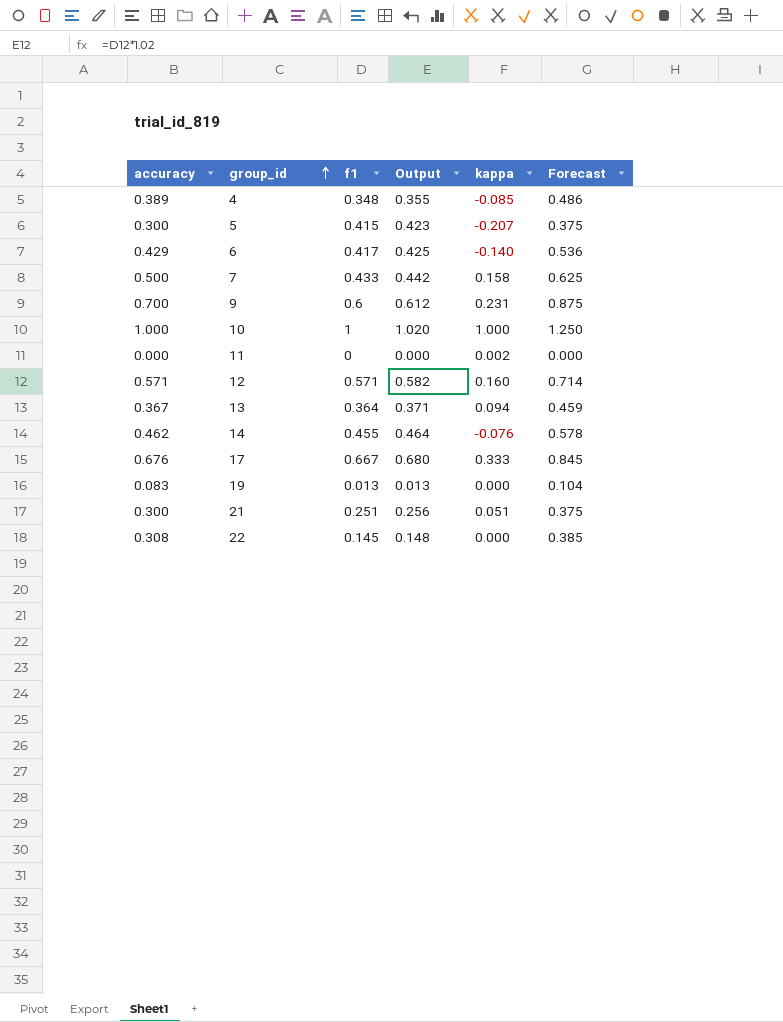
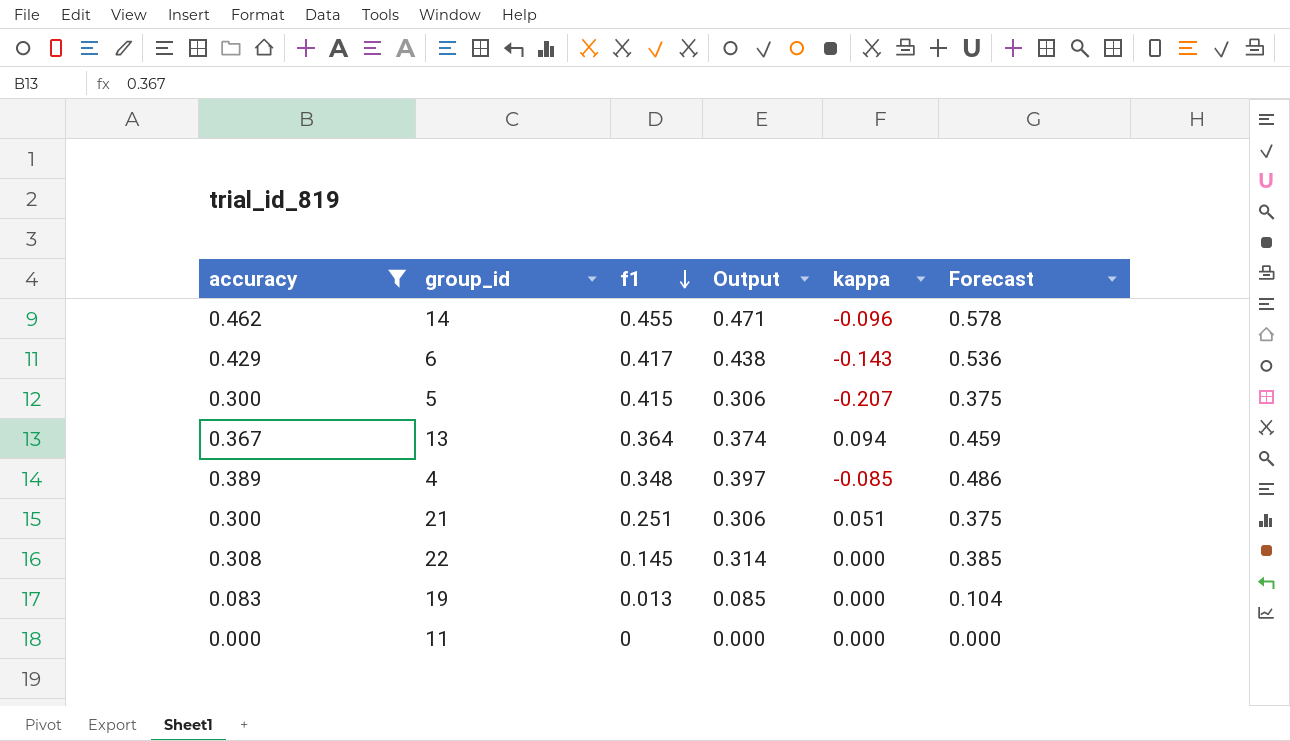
filter: none -> accuracy <= 0.462
row order: group_id ascending -> f1 descending
column Output | formula: [f1] * 1.02 -> [accuracy] * 1.02
14 | kappa: -0.076 -> -0.096
6 | kappa: -0.140 -> -0.143
11 | kappa: 0.002 -> 0.000

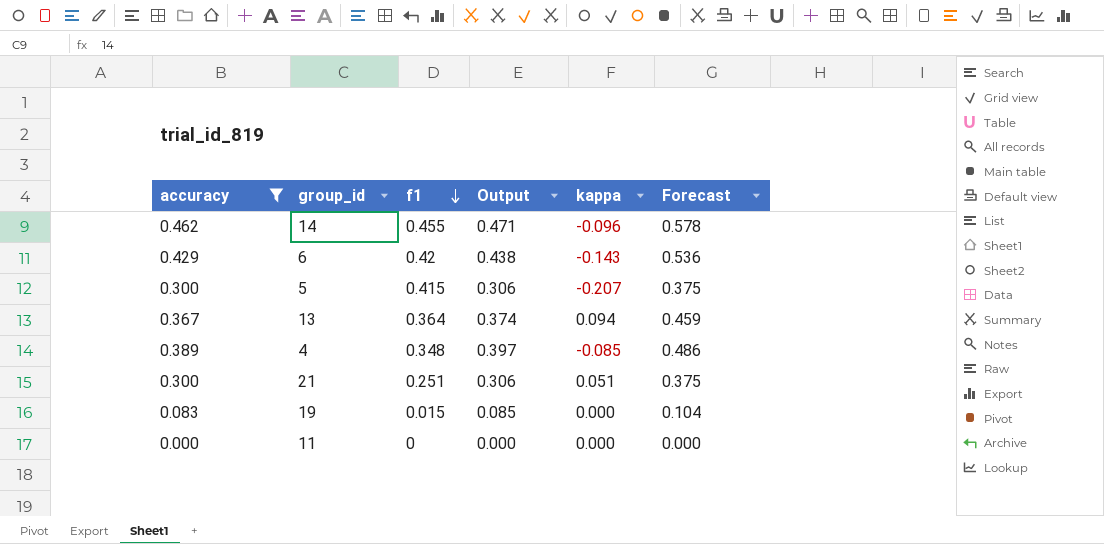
row 22: 0.308 | 0.145 | 0.314 | 0.000 | 0.385 -> none
6 | f1: 0.417 -> 0.42
19 | f1: 0.013 -> 0.015

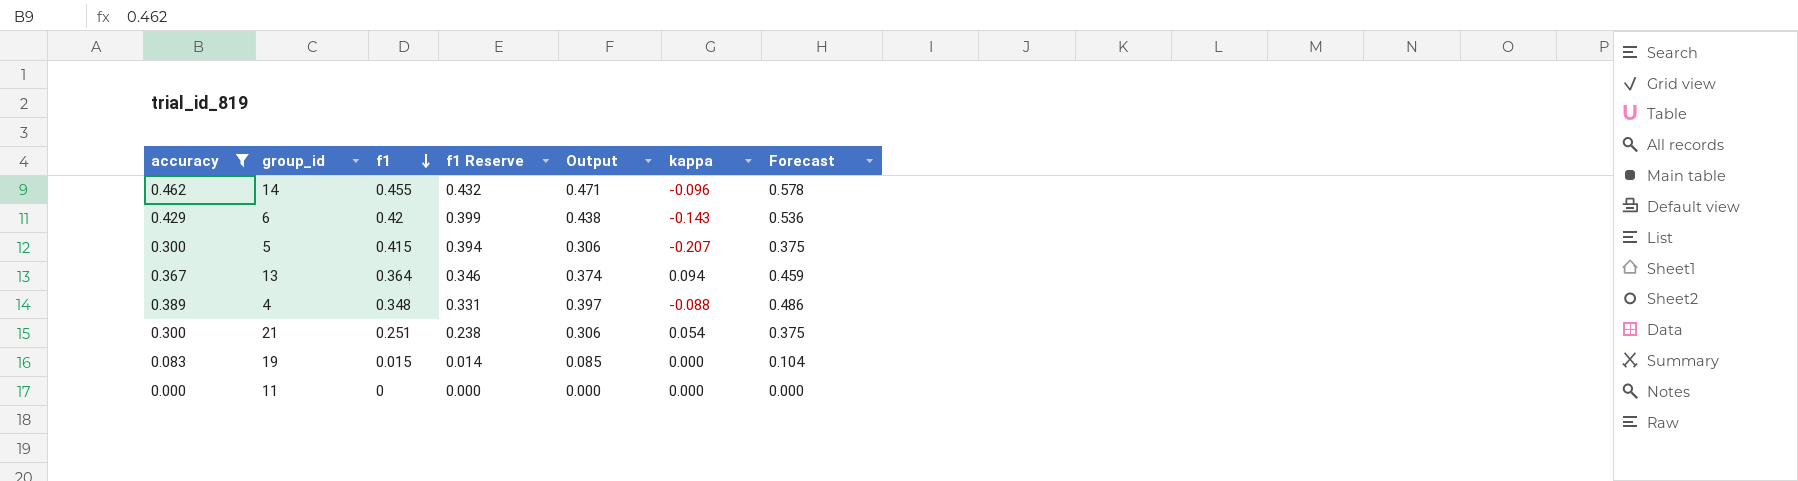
column f1 Reserve | formula: none -> [f1] * 0.95
4 | kappa: -0.085 -> -0.088
21 | kappa: 0.051 -> 0.054

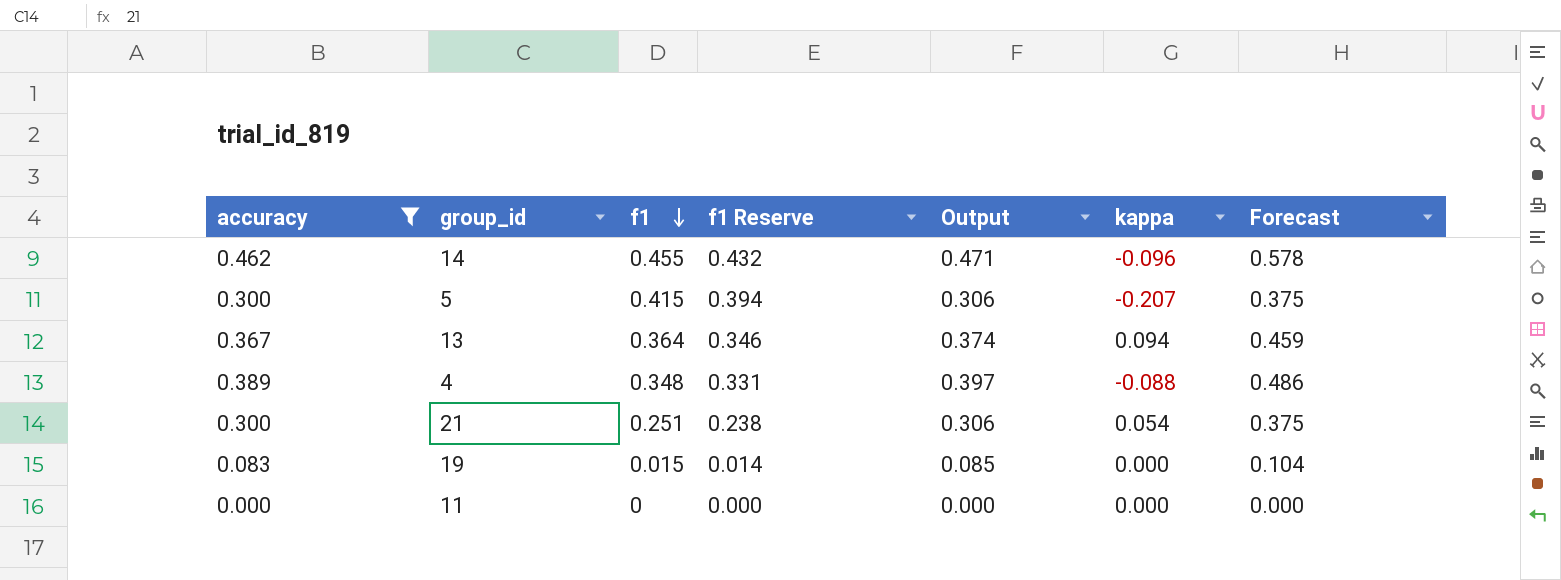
row 6: 0.429 | 0.42 | 0.399 | 0.438 | -0.143 | 0.536 -> none

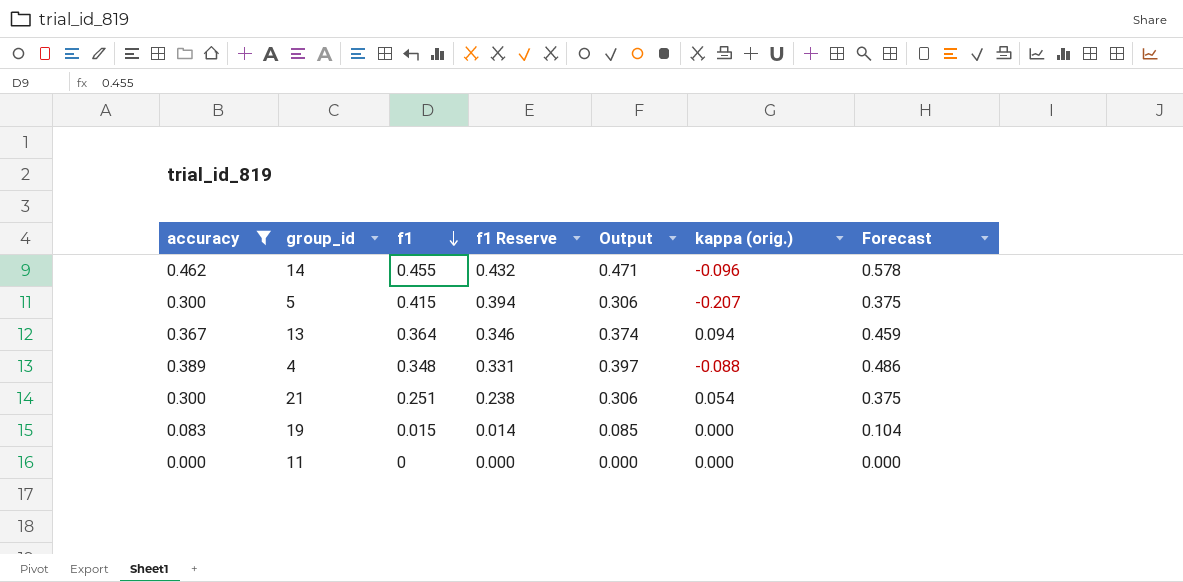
column name: kappa -> kappa (orig.)

